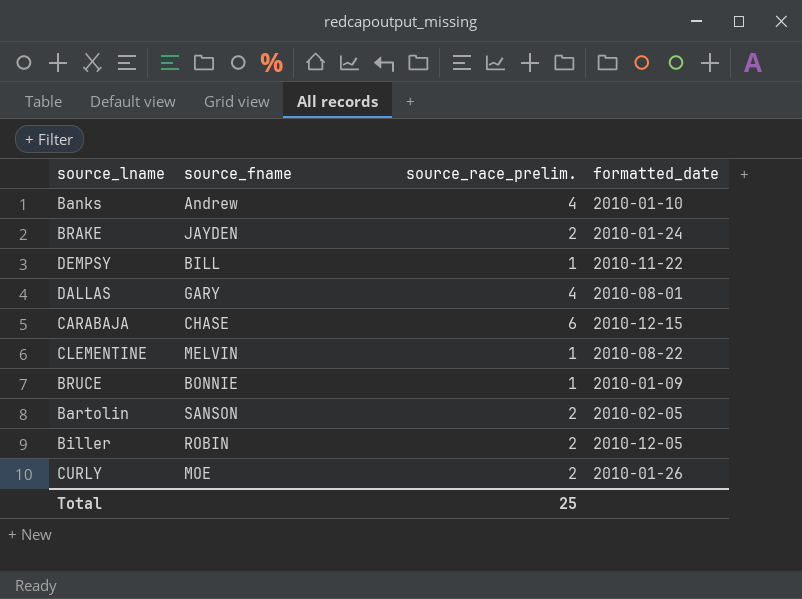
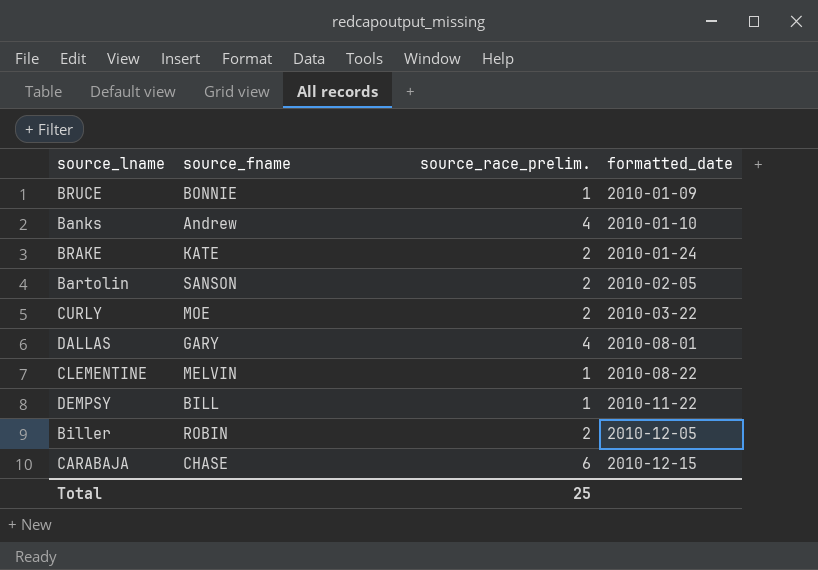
row order: none -> formatted_date ascending
BRAKE | source_fname: JAYDEN -> KATE
CURLY | formatted_date: 2010-01-26 -> 2010-03-22

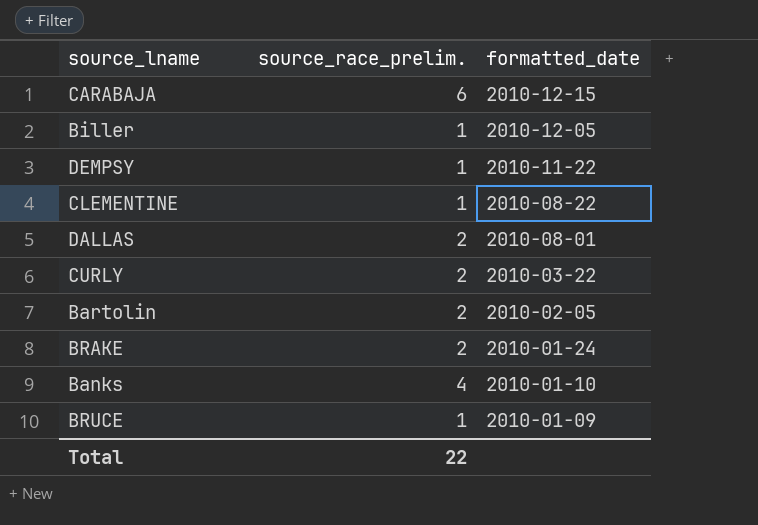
row order: formatted_date ascending -> formatted_date descending
column source_fname | position: 2 -> none
Biller | source_race_prelim.: 2 -> 1
DALLAS | source_race_prelim.: 4 -> 2
Total | source_race_prelim.: 25 -> 22

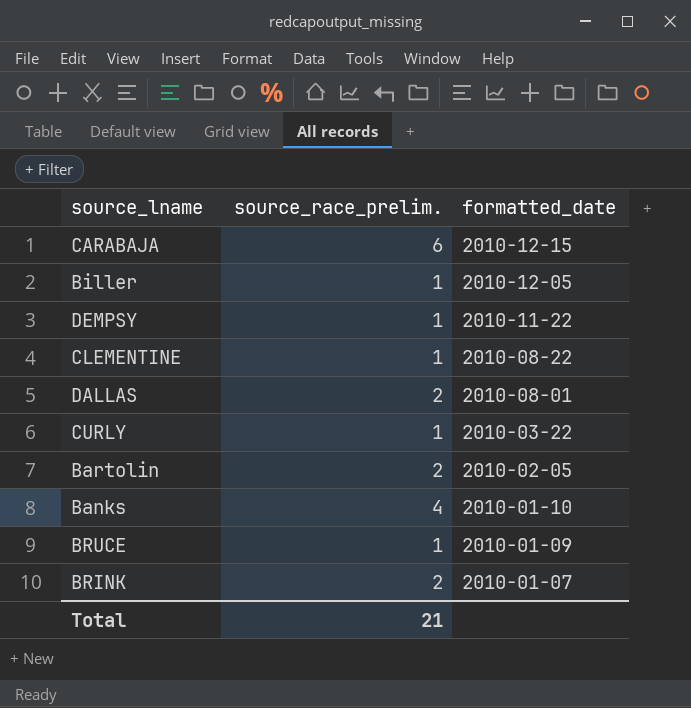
row BRAKE: 2 | 2010-01-24 -> none
CURLY | source_race_prelim.: 2 -> 1
row BRINK: none -> 2 | 2010-01-07
Total | source_race_prelim.: 22 -> 21

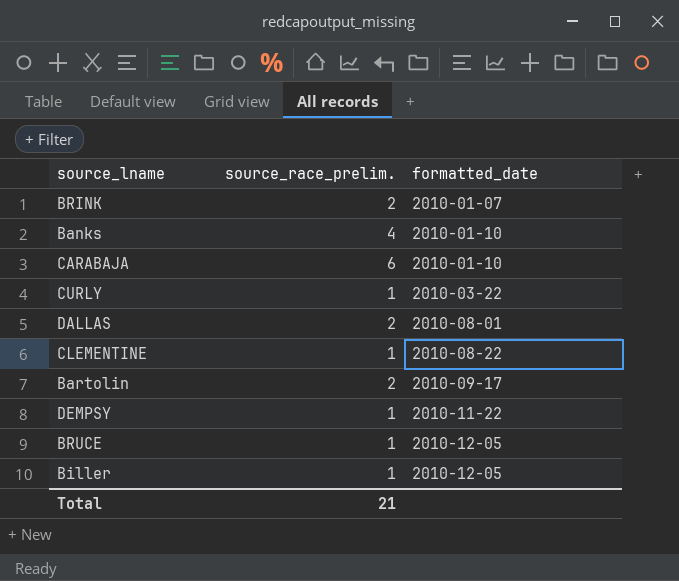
row order: formatted_date descending -> formatted_date ascending
CARABAJA | formatted_date: 2010-12-15 -> 2010-01-10
Bartolin | formatted_date: 2010-02-05 -> 2010-09-17
BRUCE | formatted_date: 2010-01-09 -> 2010-12-05

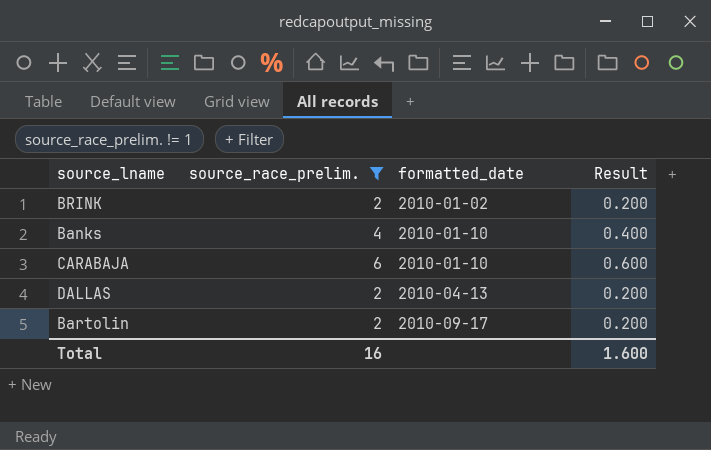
filter: none -> source_race_prelim. != 1
column Result | formula: none -> [source_race_prelim.] * 0.1
BRINK | formatted_date: 2010-01-07 -> 2010-01-02
DALLAS | formatted_date: 2010-08-01 -> 2010-04-13
Total | source_race_prelim.: 21 -> 16

